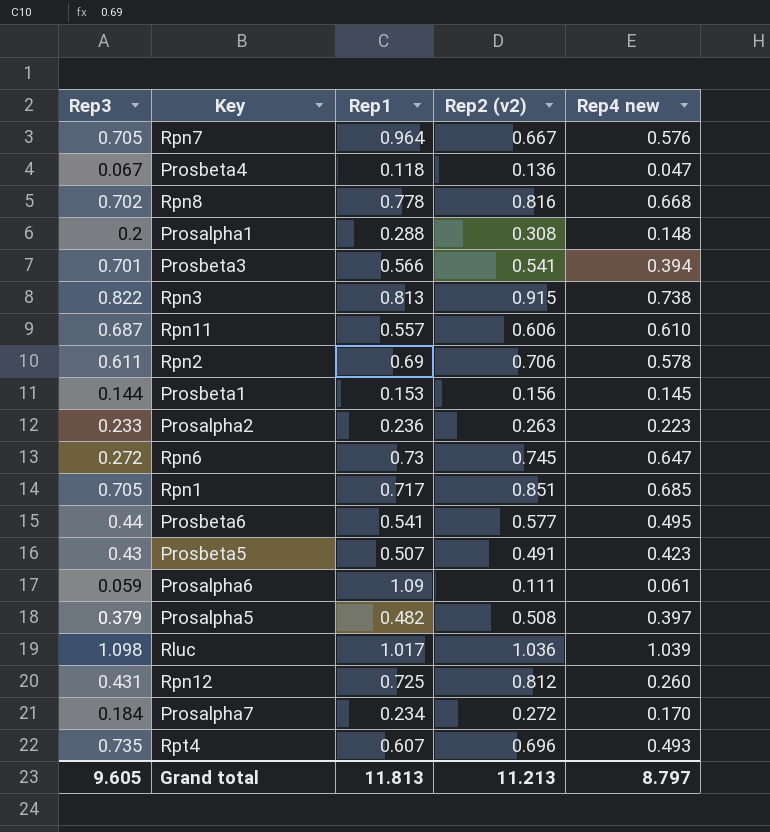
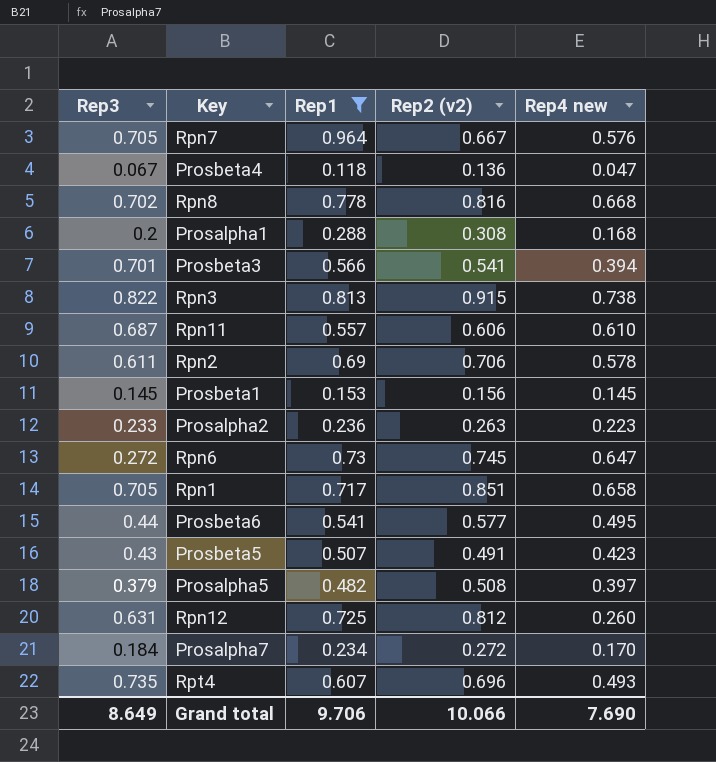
filter: none -> Rep1 <= 0.964
Prosalpha1 | Rep4 new: 0.148 -> 0.168
Prosbeta1 | Rep3: 0.144 -> 0.145
Rpn1 | Rep4 new: 0.685 -> 0.658
Rpn12 | Rep3: 0.431 -> 0.631
Grand total | Rep3: 9.605 -> 8.649
Grand total | Rep1: 11.813 -> 9.706
Grand total | Rep2 (v2): 11.213 -> 10.066
Grand total | Rep4 new: 8.797 -> 7.690

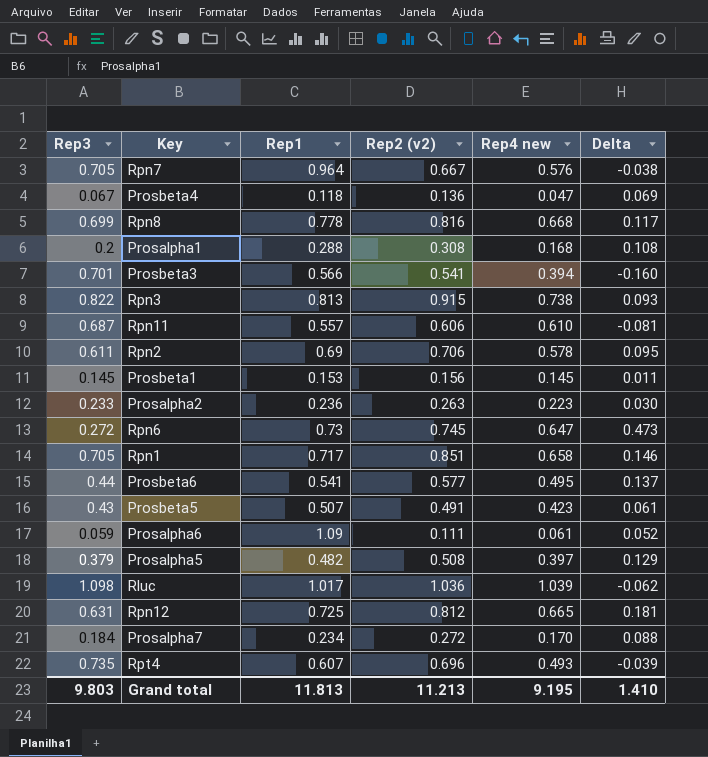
filter: Rep1 <= 0.964 -> none
column Delta | formula: none -> [Rep2 (v2)] - [Rep3]
Rpn8 | Rep3: 0.702 -> 0.699
Rpn12 | Rep4 new: 0.260 -> 0.665
Grand total | Rep3: 8.649 -> 9.803
Grand total | Rep1: 9.706 -> 11.813
Grand total | Rep2 (v2): 10.066 -> 11.213
Grand total | Rep4 new: 7.690 -> 9.195

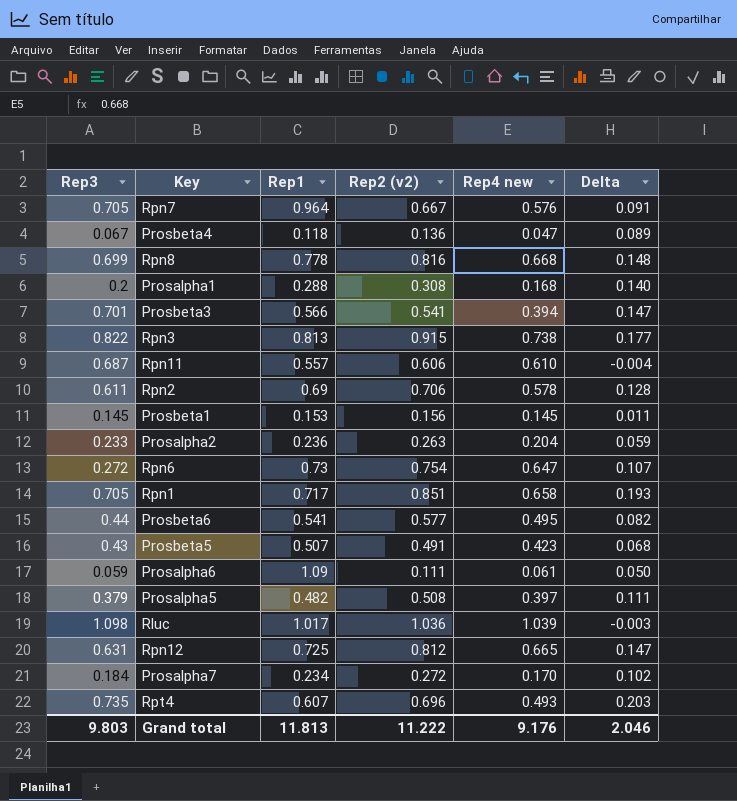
column Delta | formula: [Rep2 (v2)] - [Rep3] -> [Rep2 (v2)] - [Rep4 new]
Prosalpha2 | Rep4 new: 0.223 -> 0.204
Rpn6 | Rep2 (v2): 0.745 -> 0.754
Grand total | Rep2 (v2): 11.213 -> 11.222
Grand total | Rep4 new: 9.195 -> 9.176
Grand total | Delta: 1.410 -> 2.046

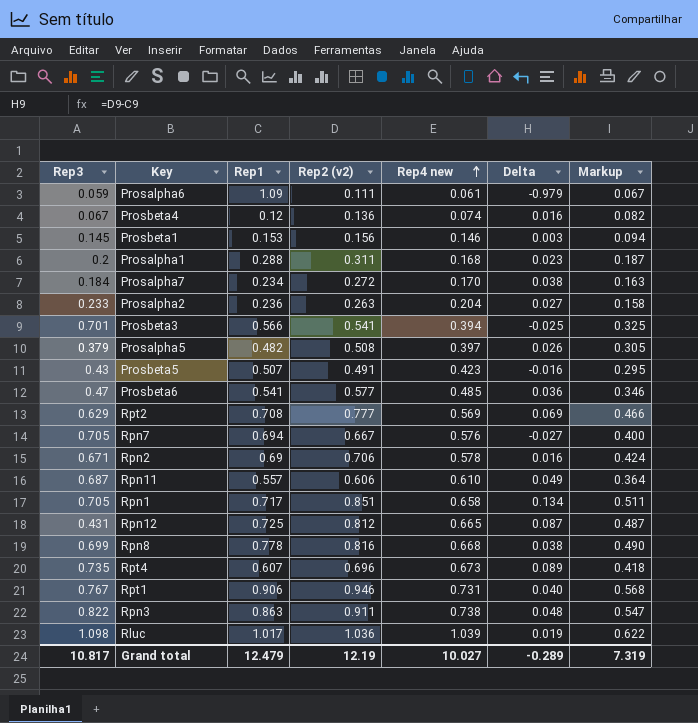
row order: none -> Rep4 new ascending
column Delta | formula: [Rep2 (v2)] - [Rep4 new] -> [Rep2 (v2)] - [Rep1]
column Markup | formula: none -> [Rep2 (v2)] * 0.6
row Rpn6: 0.272 | 0.73 | 0.754 | 0.647 | 0.107 -> none
Prosbeta4 | Rep1: 0.118 -> 0.12
Prosbeta4 | Rep4 new: 0.047 -> 0.074
Prosbeta1 | Rep4 new: 0.145 -> 0.146
Prosalpha1 | Rep2 (v2): 0.308 -> 0.311
Prosbeta6 | Rep3: 0.44 -> 0.47
Prosbeta6 | Rep4 new: 0.495 -> 0.485
row Rpt2: none -> 0.629 | 0.708 | 0.777 | 0.569 | 0.069 | 0.466
Rpn7 | Rep1: 0.964 -> 0.694
Rpn2 | Rep3: 0.611 -> 0.671
Rpn12 | Rep3: 0.631 -> 0.431
Rpt4 | Rep4 new: 0.493 -> 0.673
row Rpt1: none -> 0.767 | 0.906 | 0.946 | 0.731 | 0.040 | 0.568
Rpn3 | Rep1: 0.813 -> 0.863
Rpn3 | Rep2 (v2): 0.915 -> 0.911
Grand total | Rep3: 9.803 -> 10.817
Grand total | Rep1: 11.813 -> 12.479
Grand total | Rep2 (v2): 11.222 -> 12.19
Grand total | Rep4 new: 9.176 -> 10.027
Grand total | Delta: 2.046 -> -0.289

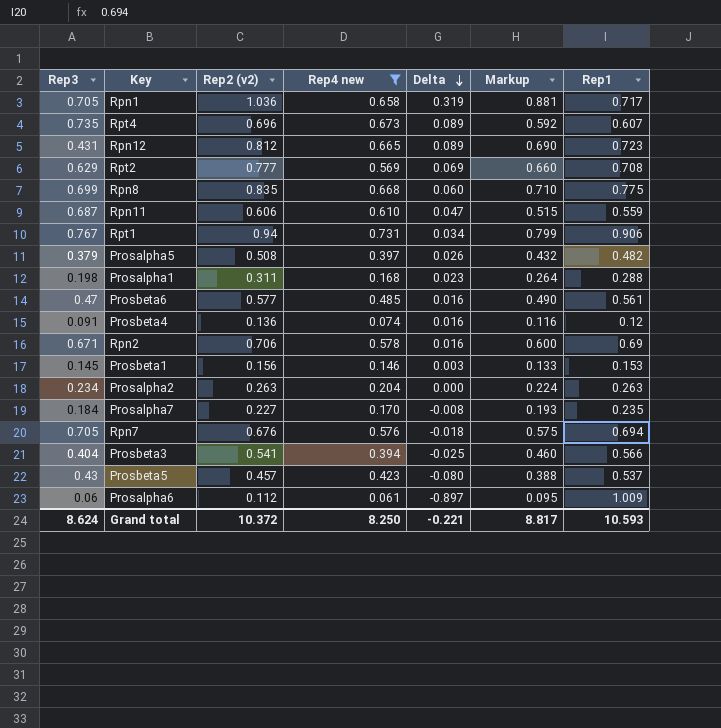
filter: none -> Rep4 new <= 0.731
row order: Rep4 new ascending -> Delta descending
column Markup | formula: [Rep2 (v2)] * 0.6 -> [Rep2 (v2)] * 0.85
column Rep1 | position: 3 -> 7
Rpn1 | Rep2 (v2): 0.851 -> 1.036
Rpn1 | Delta: 0.134 -> 0.319
Rpn12 | Delta: 0.087 -> 0.089
Rpn12 | Rep1: 0.725 -> 0.723
Rpn8 | Rep2 (v2): 0.816 -> 0.835
Rpn8 | Delta: 0.038 -> 0.060
Rpn8 | Rep1: 0.778 -> 0.775
Rpn11 | Delta: 0.049 -> 0.047
Rpn11 | Rep1: 0.557 -> 0.559
Rpt1 | Rep2 (v2): 0.946 -> 0.94
Rpt1 | Delta: 0.040 -> 0.034
Prosalpha1 | Rep3: 0.2 -> 0.198
Prosbeta6 | Delta: 0.036 -> 0.016
Prosbeta6 | Rep1: 0.541 -> 0.561
Prosbeta4 | Rep3: 0.067 -> 0.091
Prosalpha2 | Rep3: 0.233 -> 0.234
Prosalpha2 | Delta: 0.027 -> 0.000
Prosalpha2 | Rep1: 0.236 -> 0.263
Prosalpha7 | Rep2 (v2): 0.272 -> 0.227
Prosalpha7 | Delta: 0.038 -> -0.008
Prosalpha7 | Rep1: 0.234 -> 0.235
Rpn7 | Rep2 (v2): 0.667 -> 0.676
Rpn7 | Delta: -0.027 -> -0.018
Prosbeta3 | Rep3: 0.701 -> 0.404
Prosbeta5 | Rep2 (v2): 0.491 -> 0.457
Prosbeta5 | Delta: -0.016 -> -0.080
Prosbeta5 | Rep1: 0.507 -> 0.537
Prosalpha6 | Rep3: 0.059 -> 0.06
Prosalpha6 | Rep2 (v2): 0.111 -> 0.112
Prosalpha6 | Delta: -0.979 -> -0.897
Prosalpha6 | Rep1: 1.09 -> 1.009
Grand total | Rep3: 10.817 -> 8.624
Grand total | Rep2 (v2): 12.19 -> 10.372
Grand total | Rep4 new: 10.027 -> 8.250
Grand total | Delta: -0.289 -> -0.221
Grand total | Markup: 7.319 -> 8.817
Grand total | Rep1: 12.479 -> 10.593

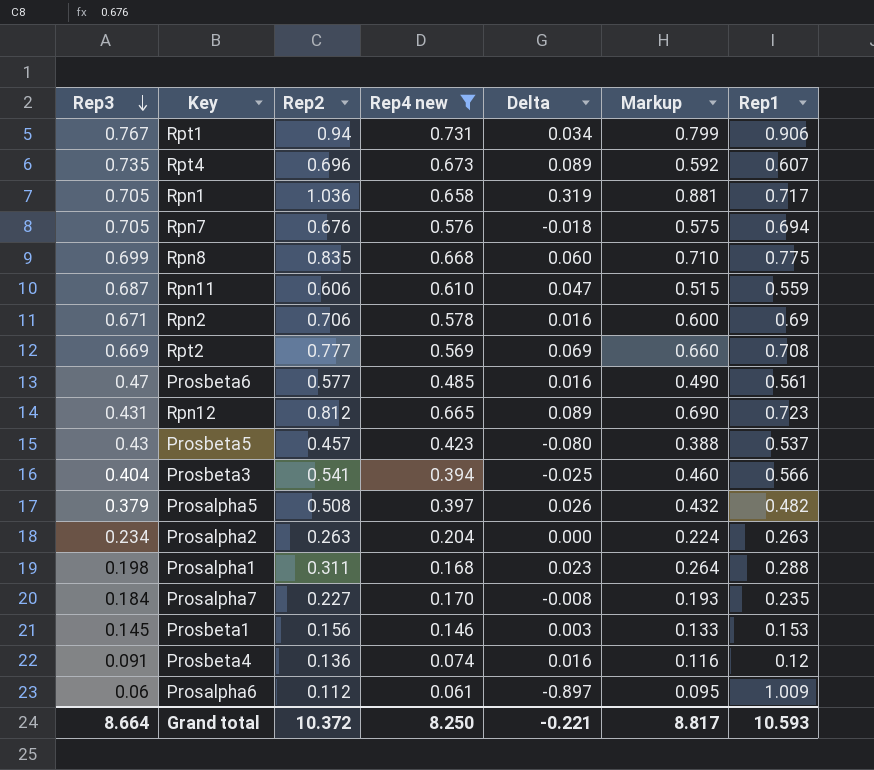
row order: Delta descending -> Rep3 descending
column name: Rep2 (v2) -> Rep2
Rpt2 | Rep3: 0.629 -> 0.669
Grand total | Rep3: 8.624 -> 8.664

